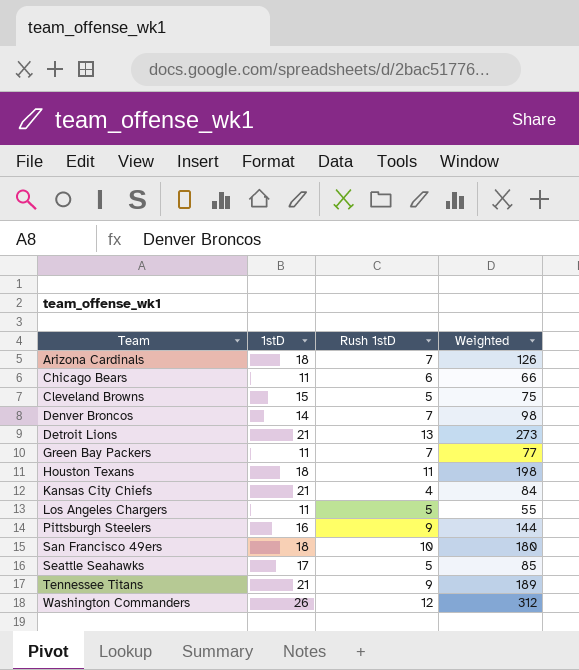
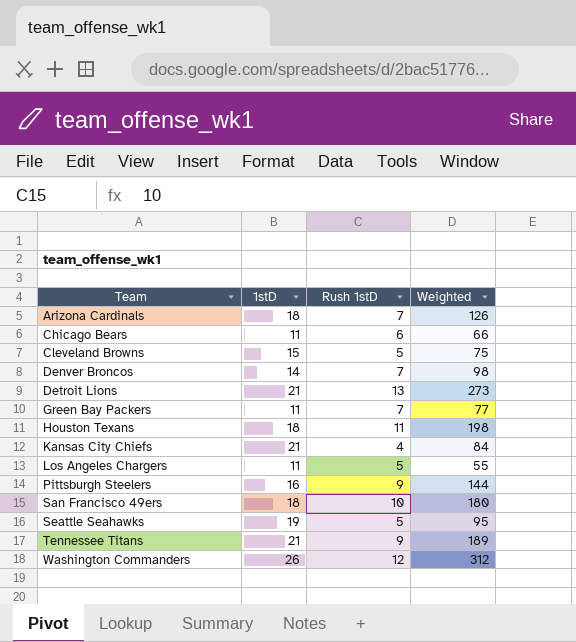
Seattle Seahawks | 1stD: 17 -> 19
Seattle Seahawks | Weighted: 85 -> 95

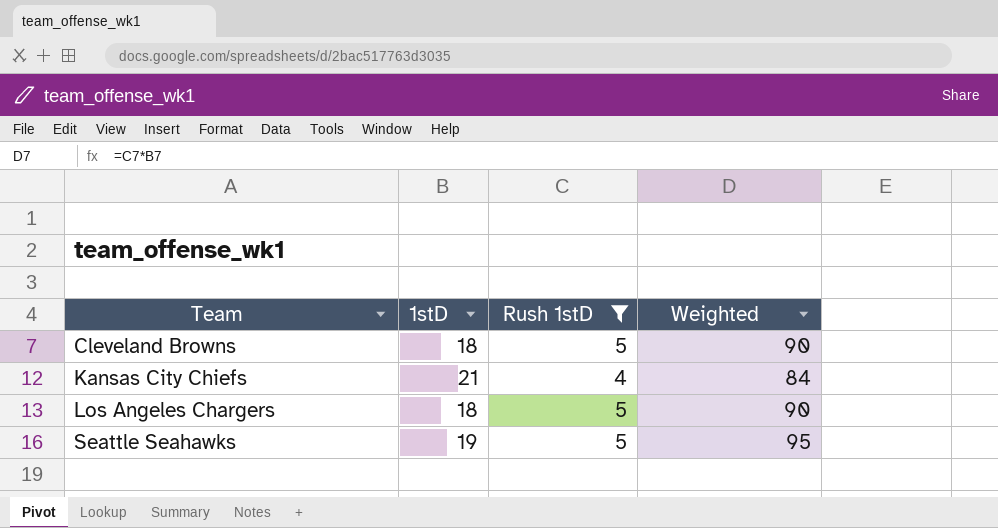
filter: none -> Rush 1stD <= 5
Cleveland Browns | 1stD: 15 -> 18
Cleveland Browns | Weighted: 75 -> 90
Los Angeles Chargers | 1stD: 11 -> 18
Los Angeles Chargers | Weighted: 55 -> 90

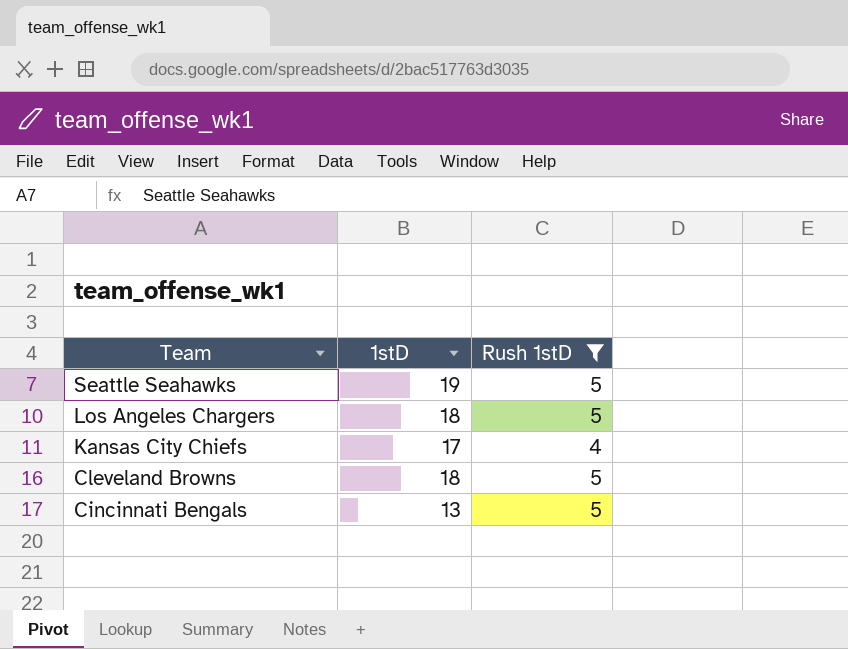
row order: Team ascending -> Team descending
column Weighted | formula: [1stD] * [Rush 1stD] -> none
Kansas City Chiefs | 1stD: 21 -> 17
row Cincinnati Bengals: none -> 13 | 5

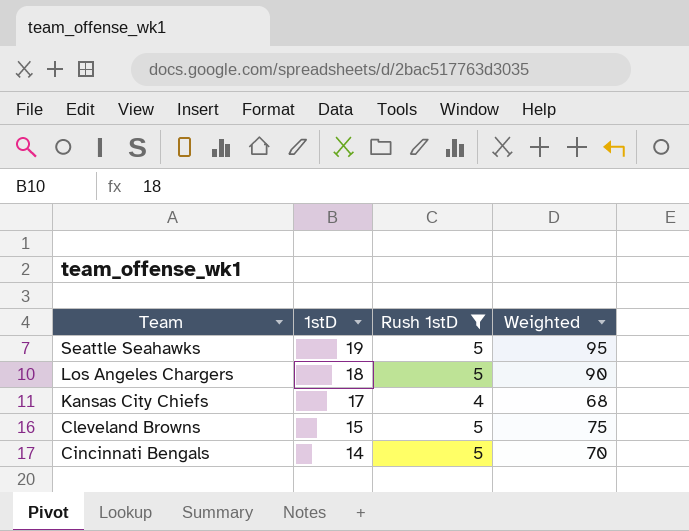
column Weighted | formula: none -> [1stD] * [Rush 1stD]
Cleveland Browns | 1stD: 18 -> 15
Cincinnati Bengals | 1stD: 13 -> 14

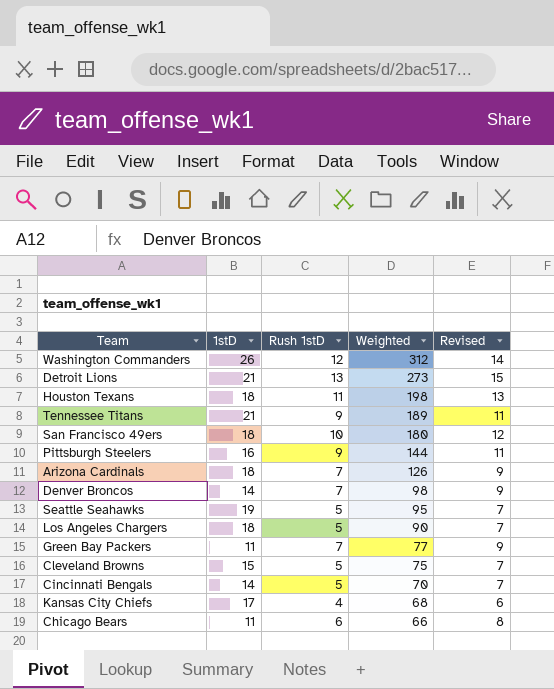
filter: Rush 1stD <= 5 -> none
row order: Team descending -> Weighted descending
column Revised | formula: none -> [Rush 1stD] + 2

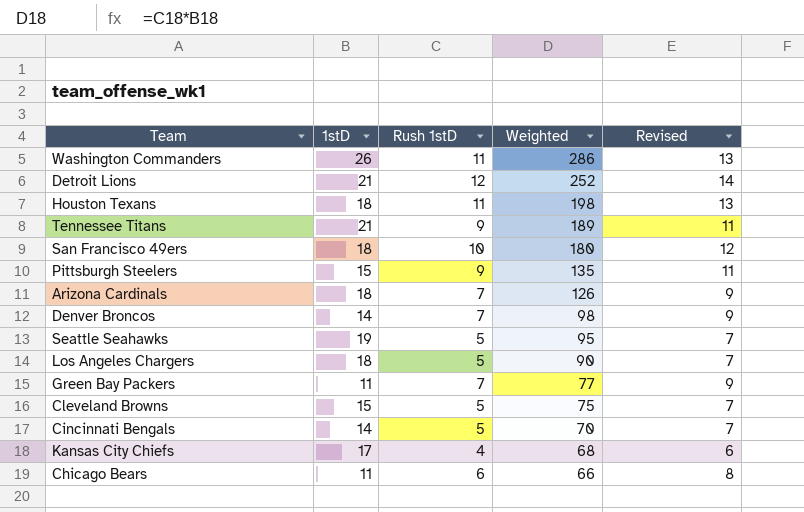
Washington Commanders | Rush 1stD: 12 -> 11
Washington Commanders | Weighted: 312 -> 286
Washington Commanders | Revised: 14 -> 13
Detroit Lions | Rush 1stD: 13 -> 12
Detroit Lions | Weighted: 273 -> 252
Detroit Lions | Revised: 15 -> 14
Pittsburgh Steelers | 1stD: 16 -> 15
Pittsburgh Steelers | Weighted: 144 -> 135

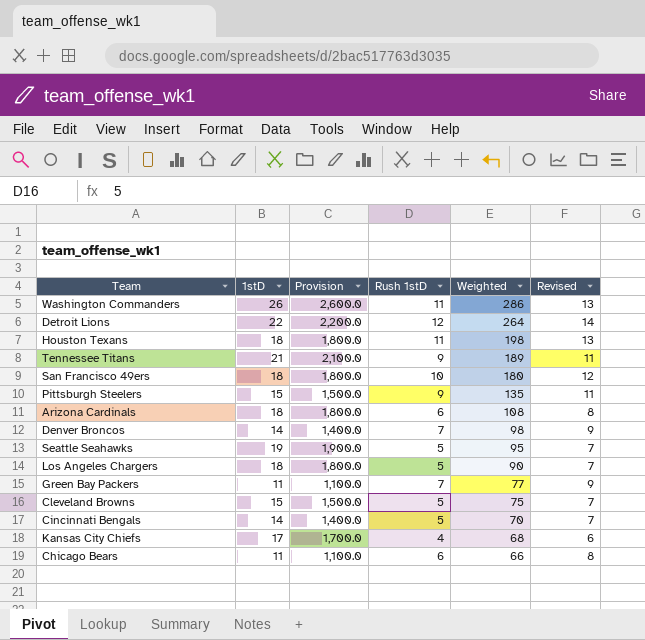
column Provision | formula: none -> [1stD] * 100
Detroit Lions | 1stD: 21 -> 22
Detroit Lions | Weighted: 252 -> 264
Arizona Cardinals | Rush 1stD: 7 -> 6
Arizona Cardinals | Weighted: 126 -> 108
Arizona Cardinals | Revised: 9 -> 8

